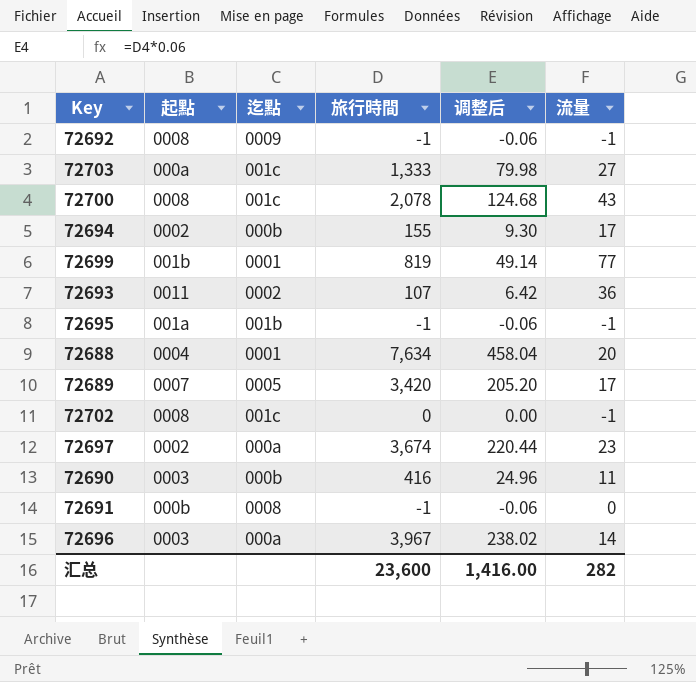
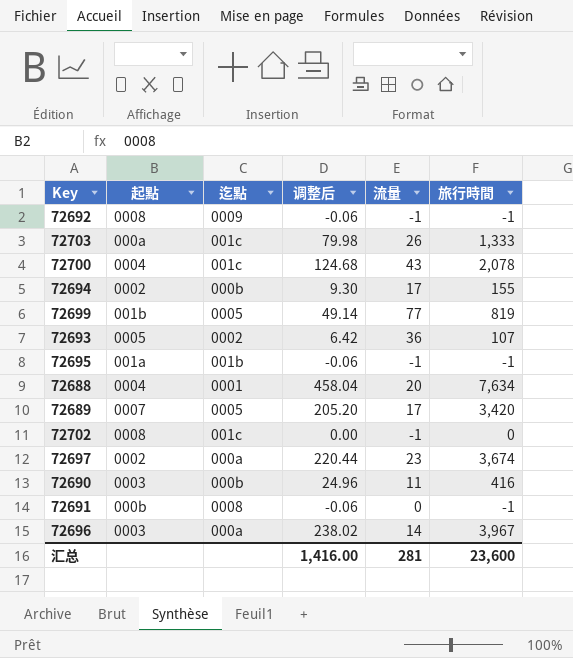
column 旅行時間 | position: 4 -> 6
72703 | 流量: 27 -> 26
72700 | 起點: 0008 -> 0004
72699 | 迄點: 0001 -> 0005
72693 | 起點: 0011 -> 0005
汇总 | 流量: 282 -> 281

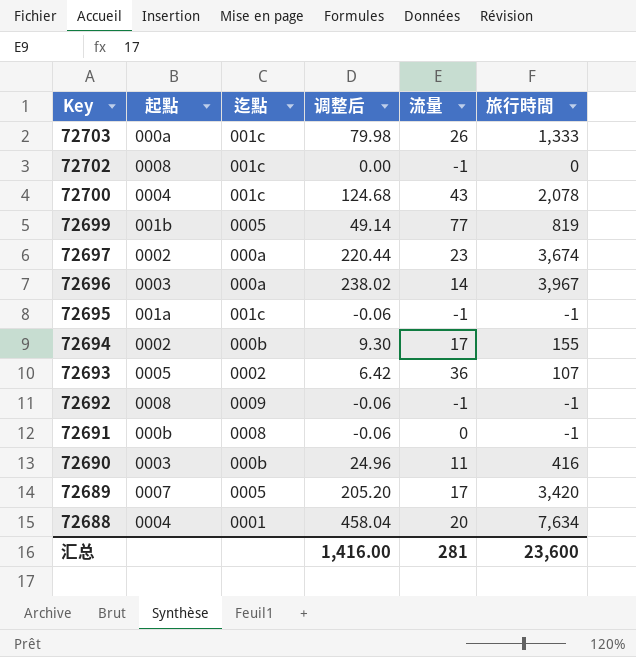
row order: none -> Key descending
72695 | 迄點: 001b -> 001c

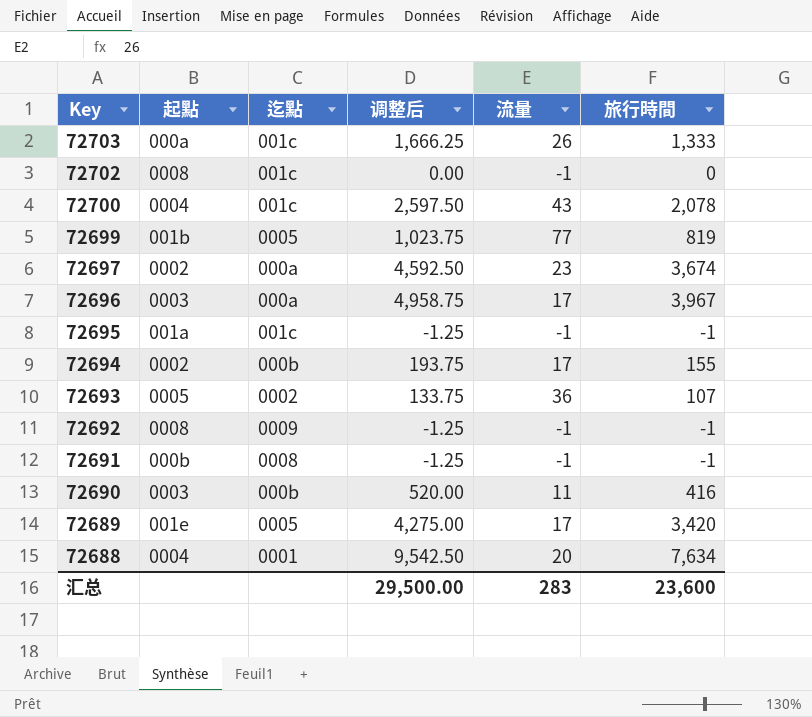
column 调整后 | formula: [旅行時間] * 0.06 -> [旅行時間] * 1.25
72696 | 流量: 14 -> 17
72691 | 流量: 0 -> -1
72689 | 起點: 0007 -> 001e
汇总 | 调整后: 1,416.00 -> 29,500.00
汇总 | 流量: 281 -> 283

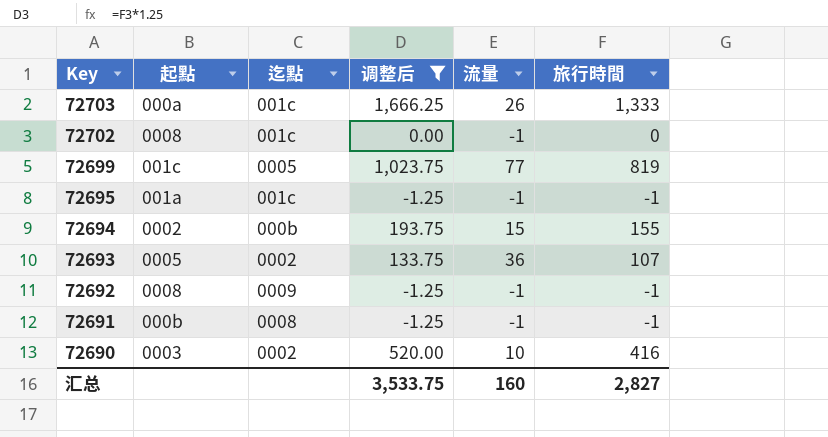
filter: none -> 调整后 <= 1,666.25
72699 | 起點: 001b -> 001c
72694 | 流量: 17 -> 15
72690 | 迄點: 000b -> 0002
72690 | 流量: 11 -> 10
汇总 | 调整后: 29,500.00 -> 3,533.75
汇总 | 流量: 283 -> 160
汇总 | 旅行時間: 23,600 -> 2,827

